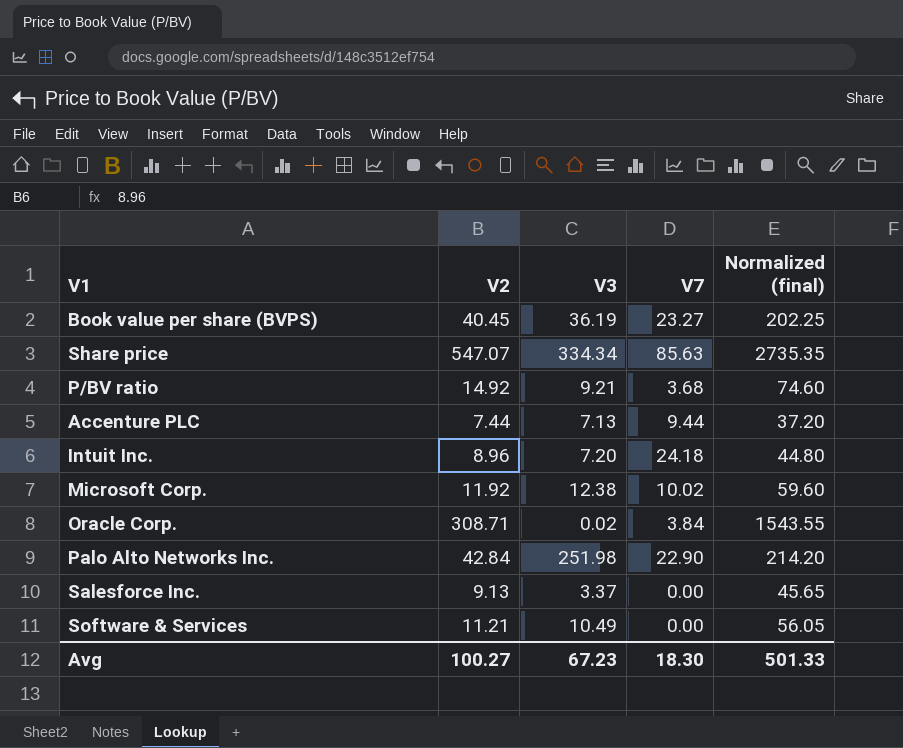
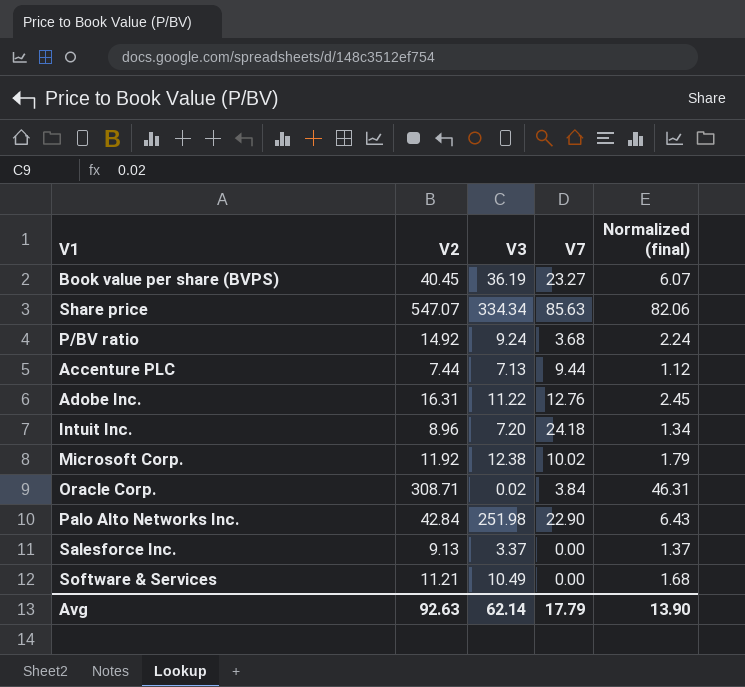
column Normalized (final) | formula: [V2] * 5 -> [V2] * 0.15
P/BV ratio | V3: 9.21 -> 9.24
row Adobe Inc.: none -> 16.31 | 11.22 | 12.76 | 2.45
Avg | V2: 100.27 -> 92.63
Avg | V3: 67.23 -> 62.14
Avg | V7: 18.30 -> 17.79
Avg | Normalized (final): 501.33 -> 13.90

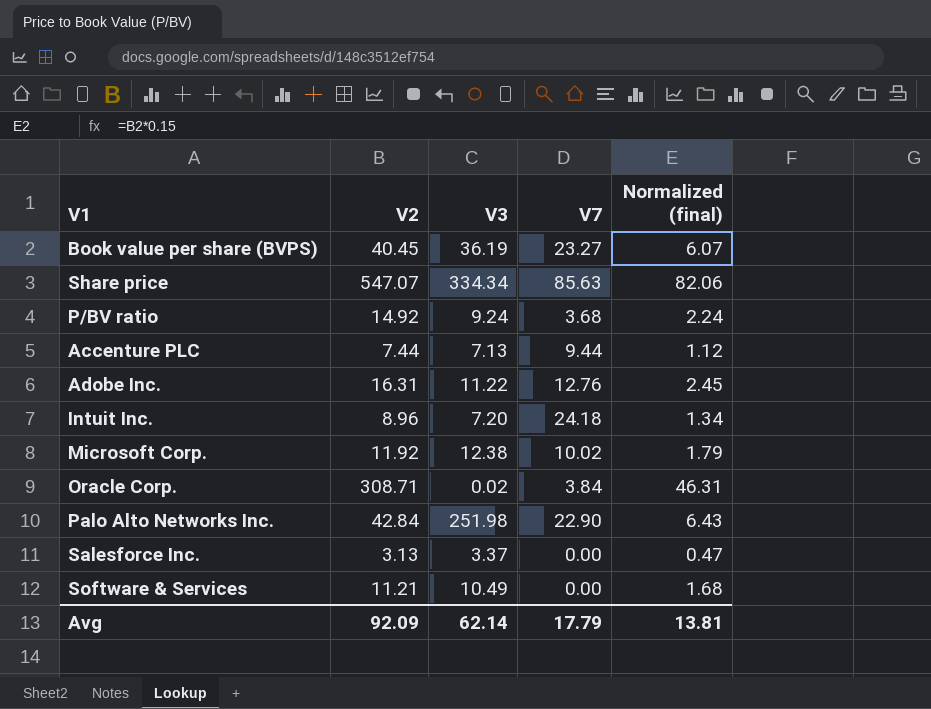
Salesforce Inc. | V2: 9.13 -> 3.13
Salesforce Inc. | Normalized (final): 1.37 -> 0.47
Avg | V2: 92.63 -> 92.09
Avg | Normalized (final): 13.90 -> 13.81

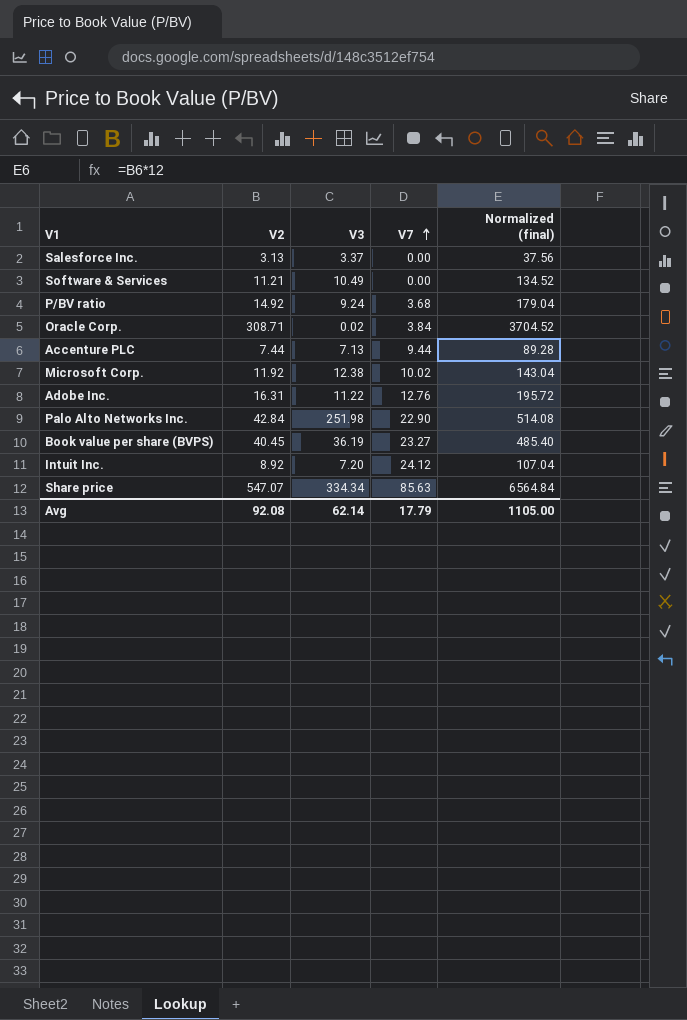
row order: none -> V7 ascending
column Normalized (final) | formula: [V2] * 0.15 -> [V2] * 12
Intuit Inc. | V2: 8.96 -> 8.92
Intuit Inc. | V7: 24.18 -> 24.12
Avg | V2: 92.09 -> 92.08
Avg | Normalized (final): 13.81 -> 1105.00

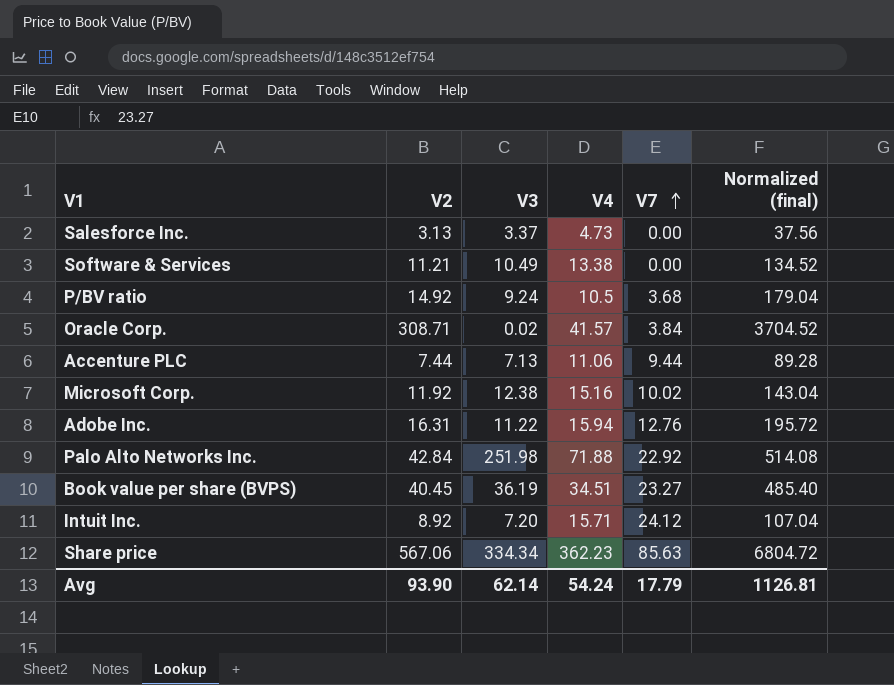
column V4 | position: none -> 4
Palo Alto Networks Inc. | V7: 22.90 -> 22.92
Share price | V2: 547.07 -> 567.06
Share price | Normalized (final): 6564.84 -> 6804.72
Avg | V2: 92.08 -> 93.90
Avg | Normalized (final): 1105.00 -> 1126.81

